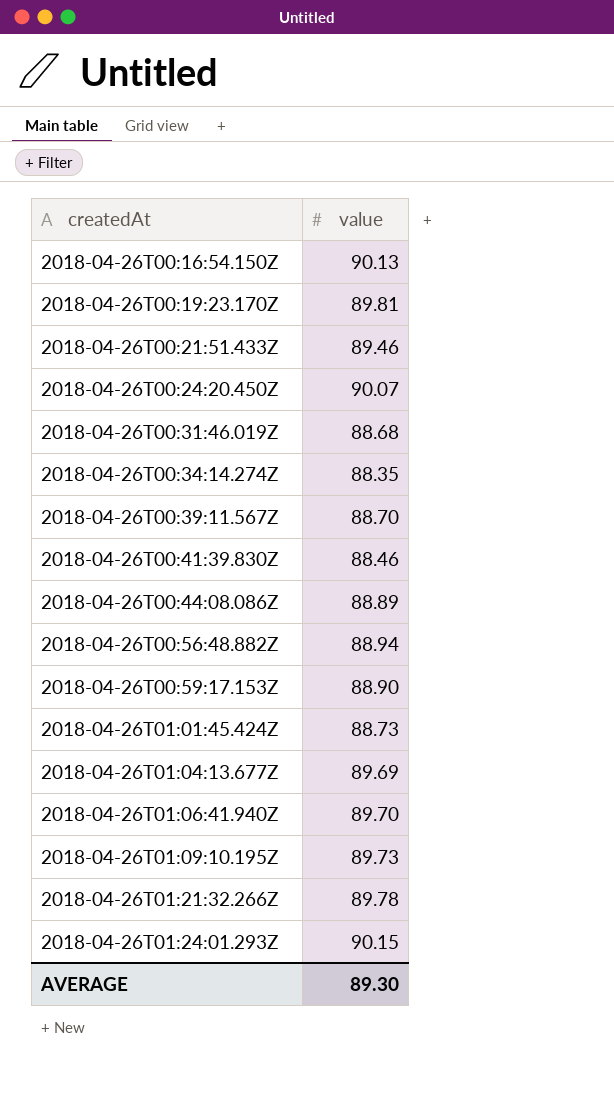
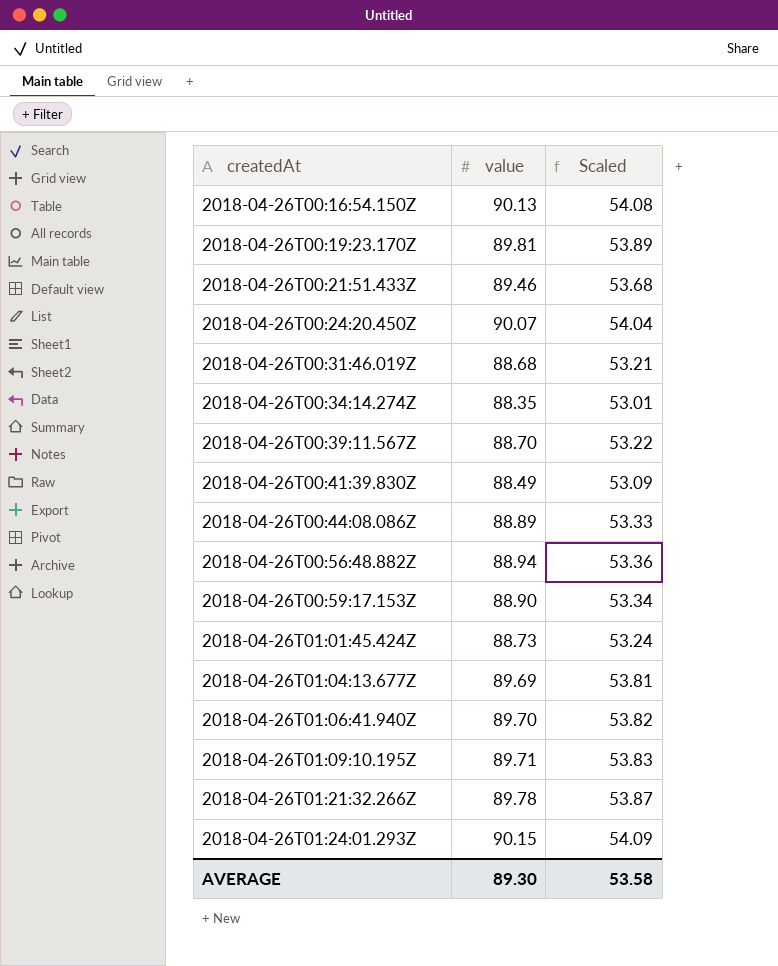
column Scaled | formula: none -> [value] * 0.6
2018-04-26T00:41:39.830Z | value: 88.46 -> 88.49
2018-04-26T01:09:10.195Z | value: 89.73 -> 89.71

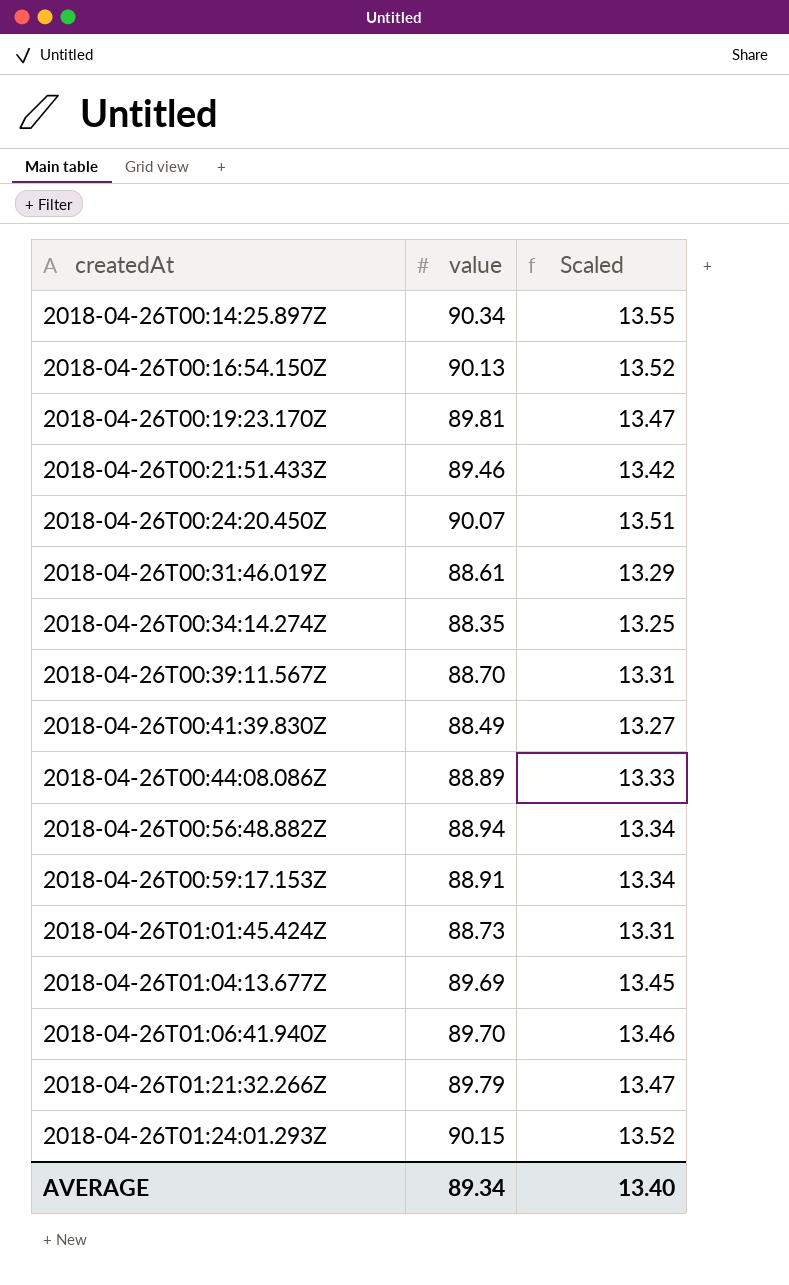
column Scaled | formula: [value] * 0.6 -> [value] * 0.15
row 2018-04-26T01:09:10.195Z: 89.71 | 53.83 -> none
row 2018-04-26T00:14:25.897Z: none -> 90.34 | 13.55
2018-04-26T00:31:46.019Z | value: 88.68 -> 88.61
2018-04-26T00:59:17.153Z | value: 88.90 -> 88.91
2018-04-26T01:21:32.266Z | value: 89.78 -> 89.79
AVERAGE | value: 89.30 -> 89.34
AVERAGE | Scaled: 53.58 -> 13.40

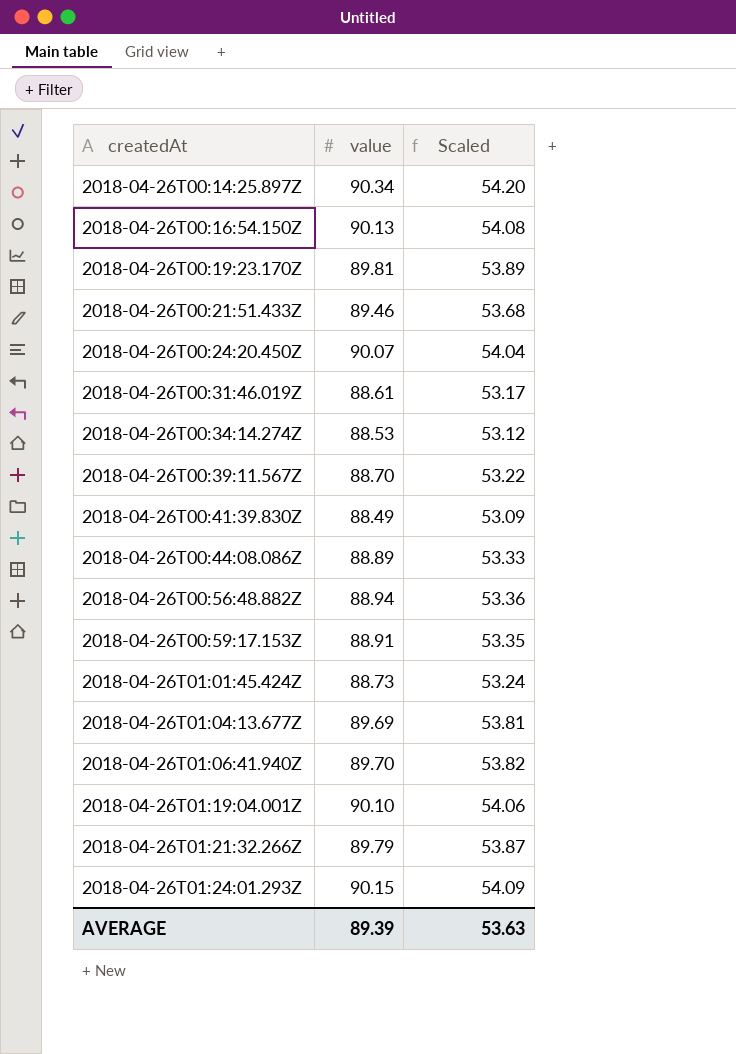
column Scaled | formula: [value] * 0.15 -> [value] * 0.6
2018-04-26T00:34:14.274Z | value: 88.35 -> 88.53
row 2018-04-26T01:19:04.001Z: none -> 90.10 | 54.06
AVERAGE | value: 89.34 -> 89.39
AVERAGE | Scaled: 13.40 -> 53.63

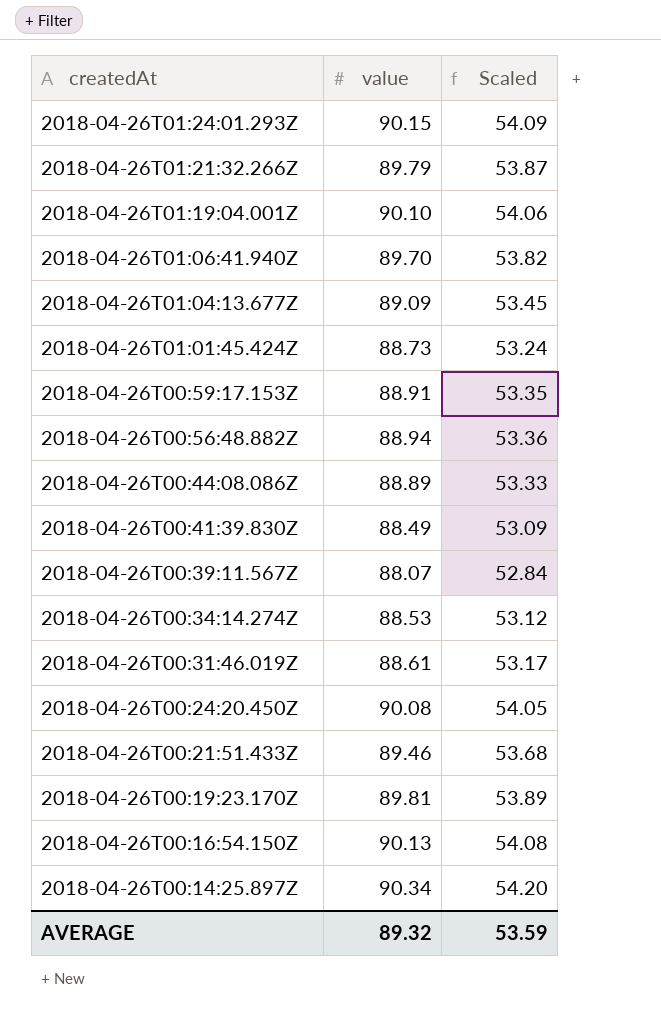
row order: createdAt ascending -> createdAt descending
2018-04-26T01:04:13.677Z | value: 89.69 -> 89.09
2018-04-26T01:04:13.677Z | Scaled: 53.81 -> 53.45
2018-04-26T00:39:11.567Z | value: 88.70 -> 88.07
2018-04-26T00:39:11.567Z | Scaled: 53.22 -> 52.84
2018-04-26T00:24:20.450Z | value: 90.07 -> 90.08
2018-04-26T00:24:20.450Z | Scaled: 54.04 -> 54.05
AVERAGE | value: 89.39 -> 89.32
AVERAGE | Scaled: 53.63 -> 53.59

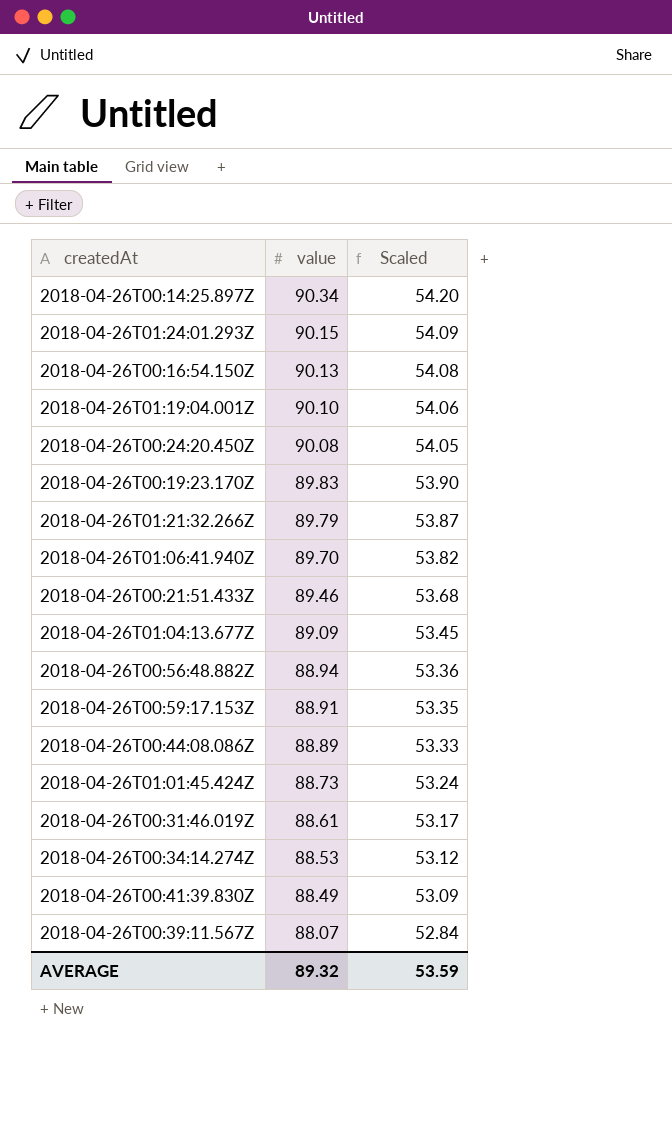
row order: createdAt descending -> value descending
2018-04-26T00:19:23.170Z | value: 89.81 -> 89.83
2018-04-26T00:19:23.170Z | Scaled: 53.89 -> 53.90

